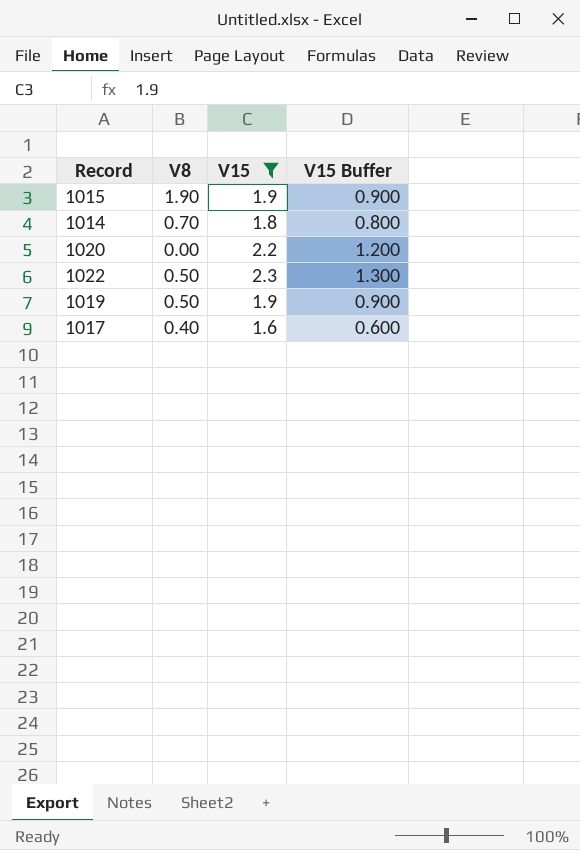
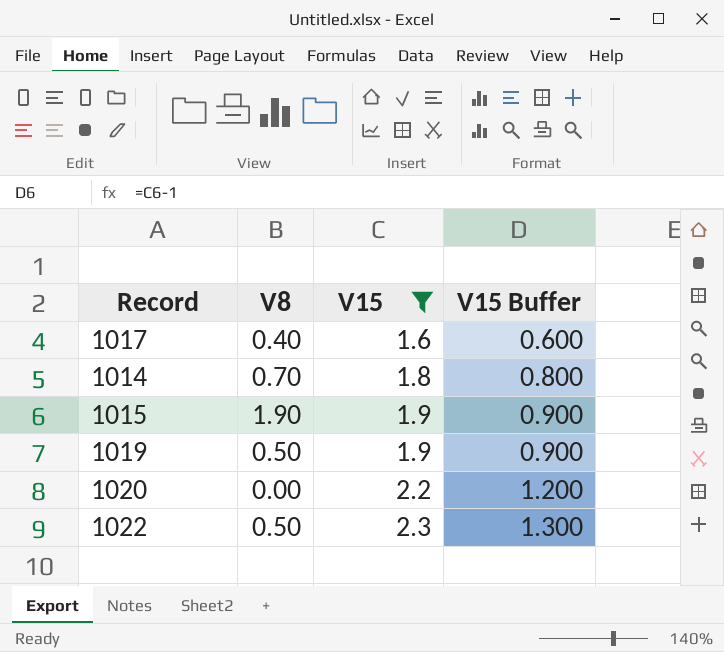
row order: none -> V15 ascending

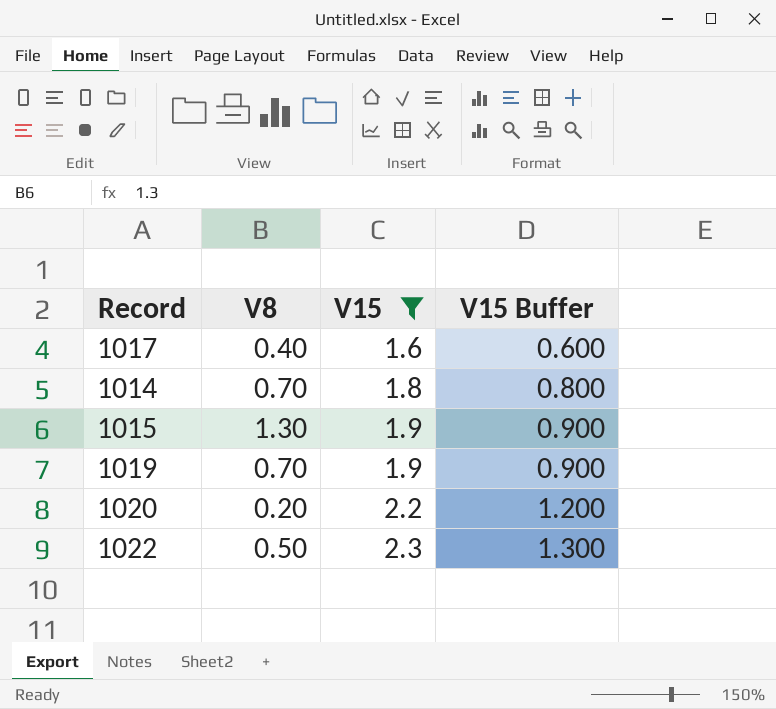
1015 | V8: 1.90 -> 1.30
1019 | V8: 0.50 -> 0.70
1020 | V8: 0.00 -> 0.20

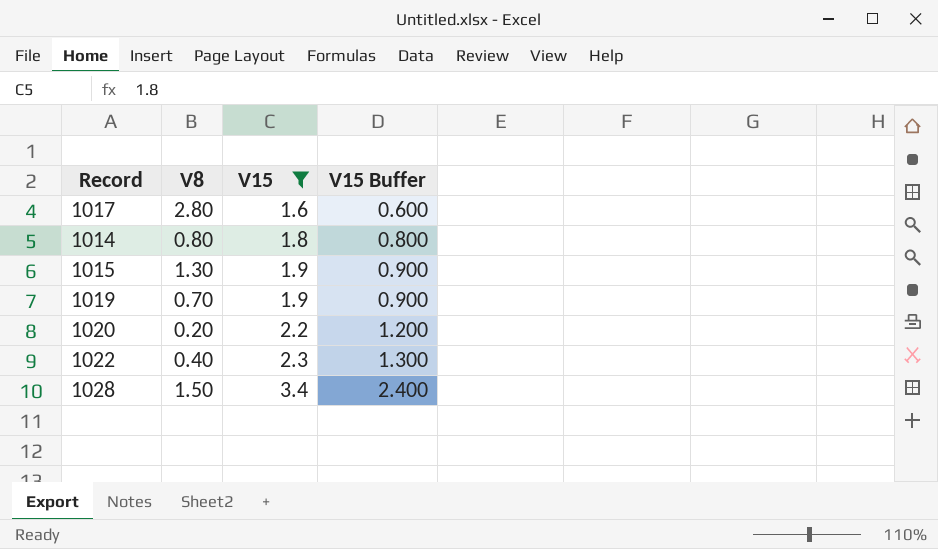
1017 | V8: 0.40 -> 2.80
1014 | V8: 0.70 -> 0.80
1022 | V8: 0.50 -> 0.40
row 1028: none -> 1.50 | 3.4 | 2.400

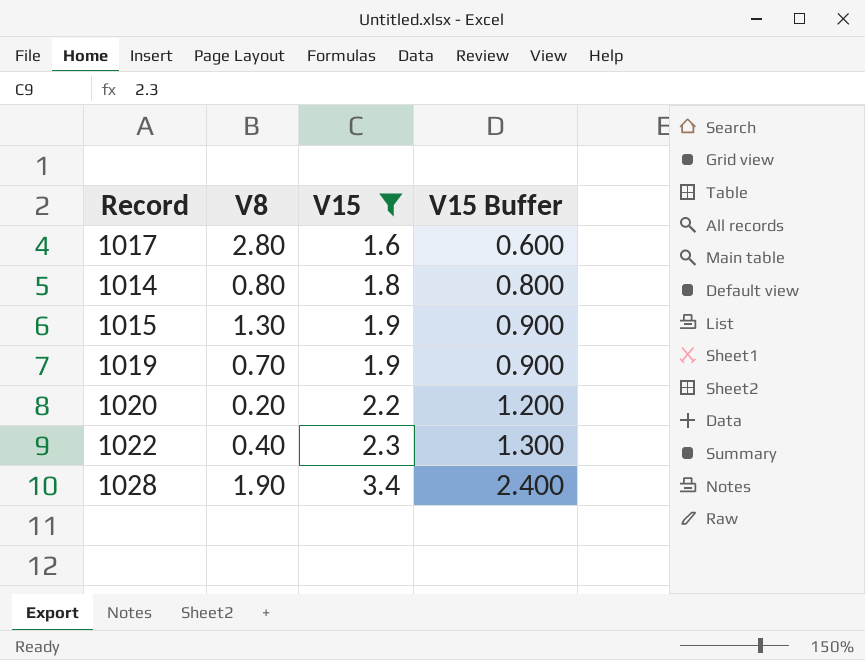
1028 | V8: 1.50 -> 1.90

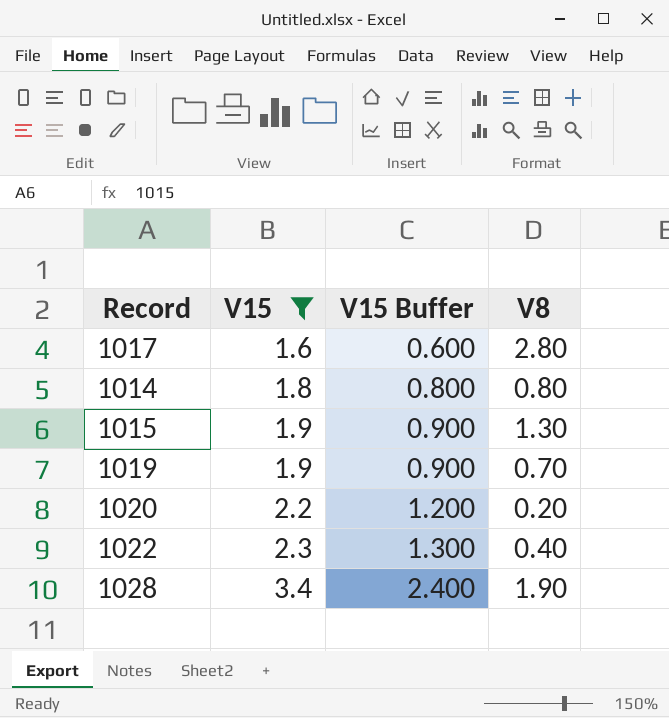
column V8 | position: 2 -> 4

